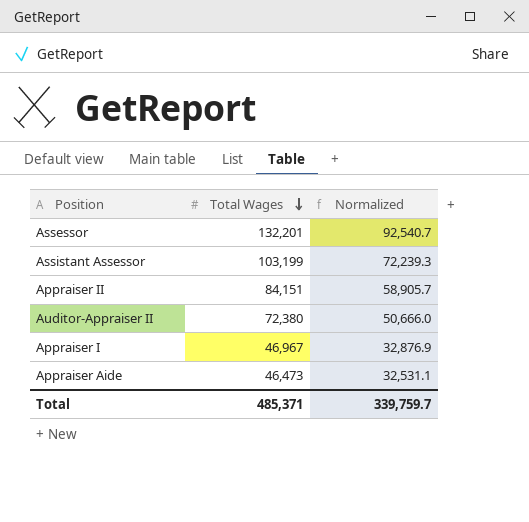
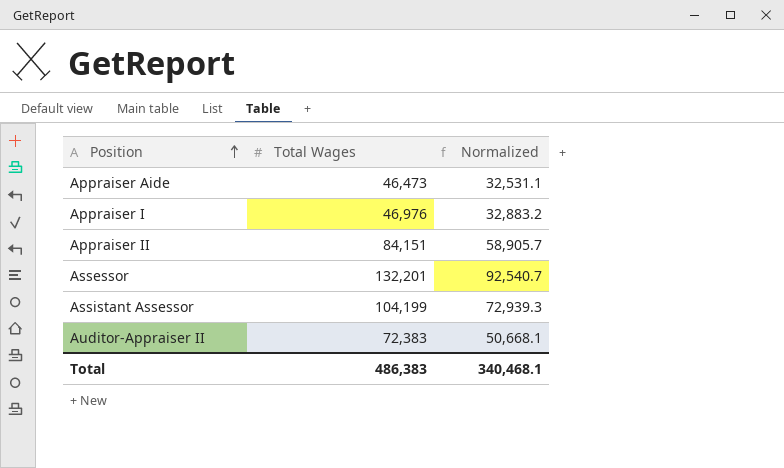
row order: Total Wages descending -> Position ascending
Appraiser I | Total Wages: 46,967 -> 46,976
Appraiser I | Normalized: 32,876.9 -> 32,883.2
Assistant Assessor | Total Wages: 103,199 -> 104,199
Assistant Assessor | Normalized: 72,239.3 -> 72,939.3
Auditor-Appraiser II | Total Wages: 72,380 -> 72,383
Auditor-Appraiser II | Normalized: 50,666.0 -> 50,668.1
Total | Total Wages: 485,371 -> 486,383
Total | Normalized: 339,759.7 -> 340,468.1

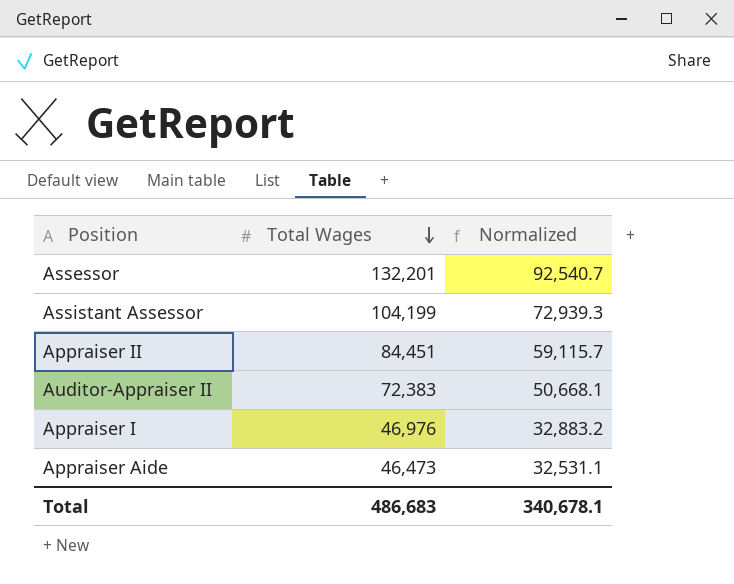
row order: Position ascending -> Total Wages descending
Appraiser II | Total Wages: 84,151 -> 84,451
Appraiser II | Normalized: 58,905.7 -> 59,115.7
Total | Total Wages: 486,383 -> 486,683
Total | Normalized: 340,468.1 -> 340,678.1

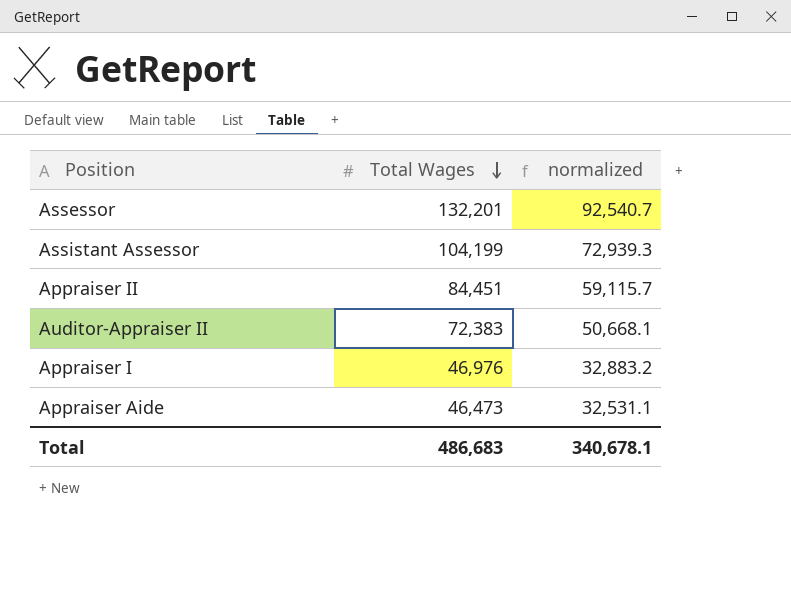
column name: Normalized -> normalized

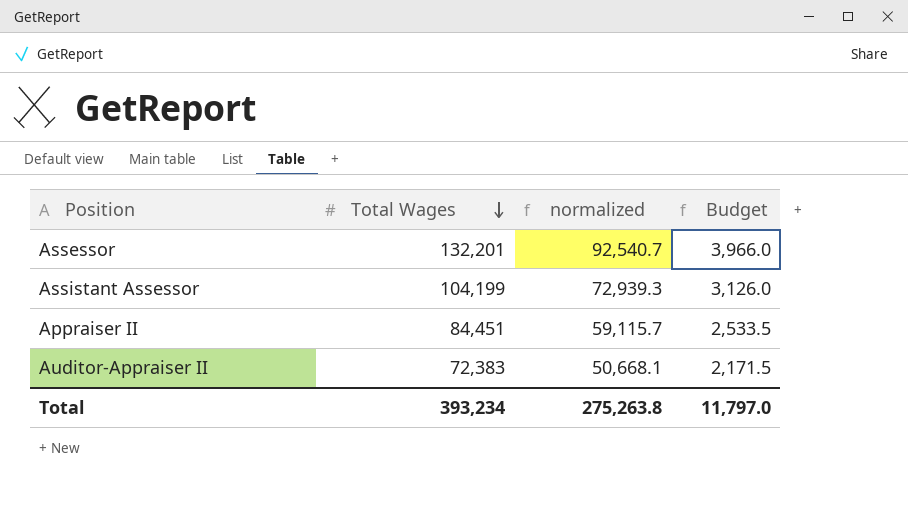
column Budget | formula: none -> [Total Wages] * 0.03
row Appraiser I: 46,976 | 32,883.2 -> none
row Appraiser Aide: 46,473 | 32,531.1 -> none
Total | Total Wages: 486,683 -> 393,234
Total | normalized: 340,678.1 -> 275,263.8

